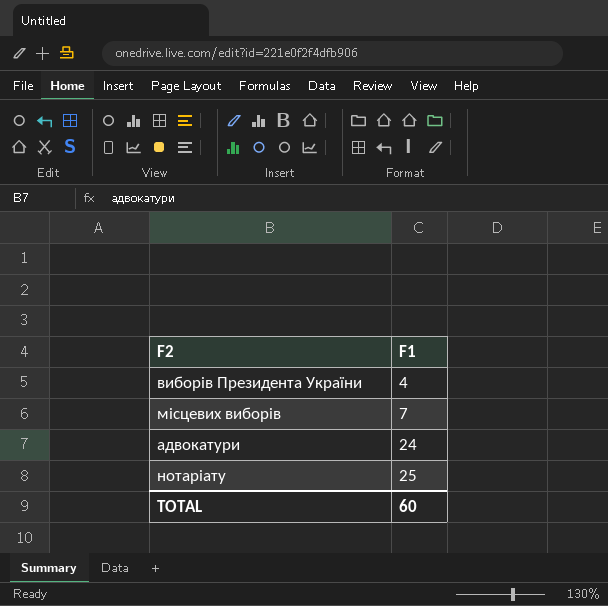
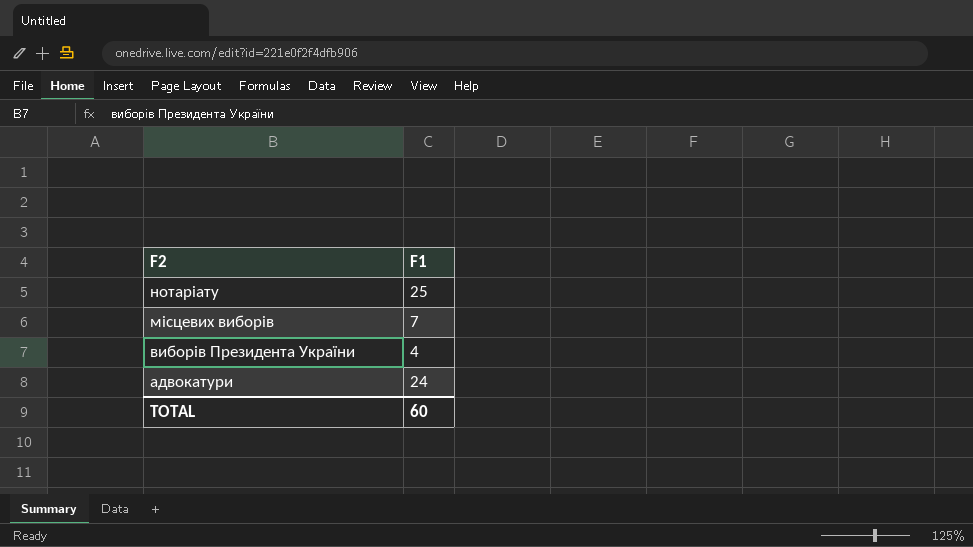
row order: F1 ascending -> F2 descending

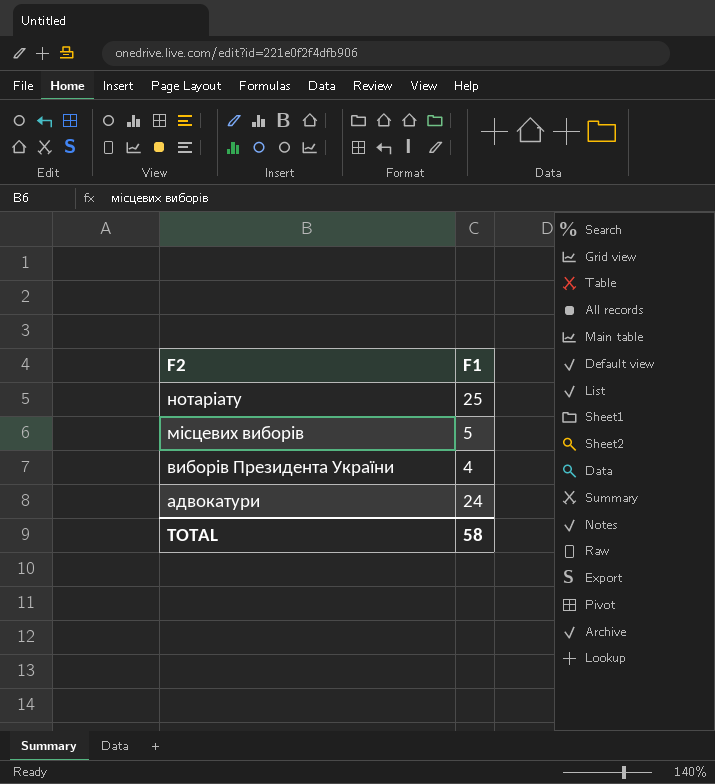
місцевих виборів | F1: 7 -> 5
TOTAL | F1: 60 -> 58

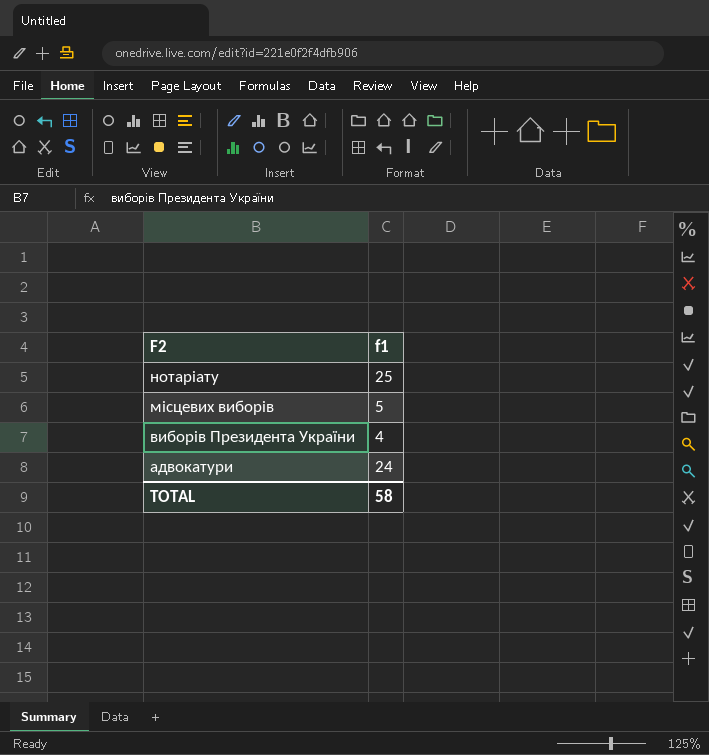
column name: F1 -> f1

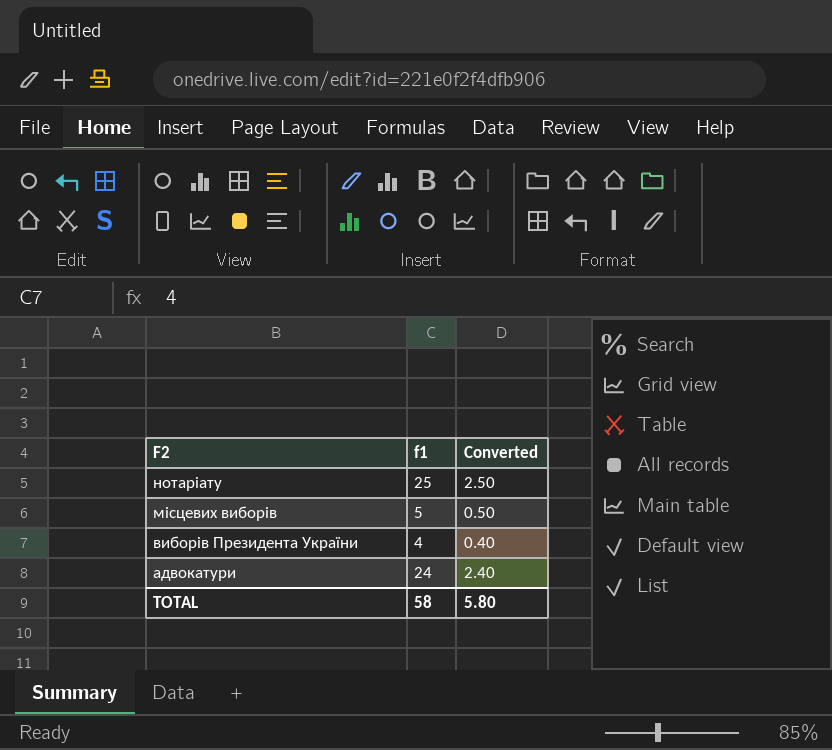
column Converted | formula: none -> [f1] * 0.1

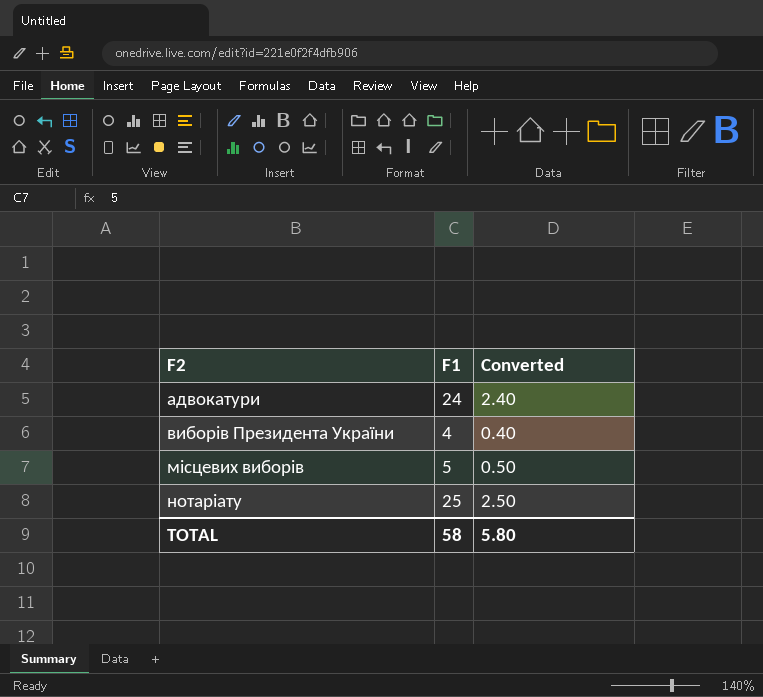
row order: F2 descending -> F2 ascending
column name: f1 -> F1

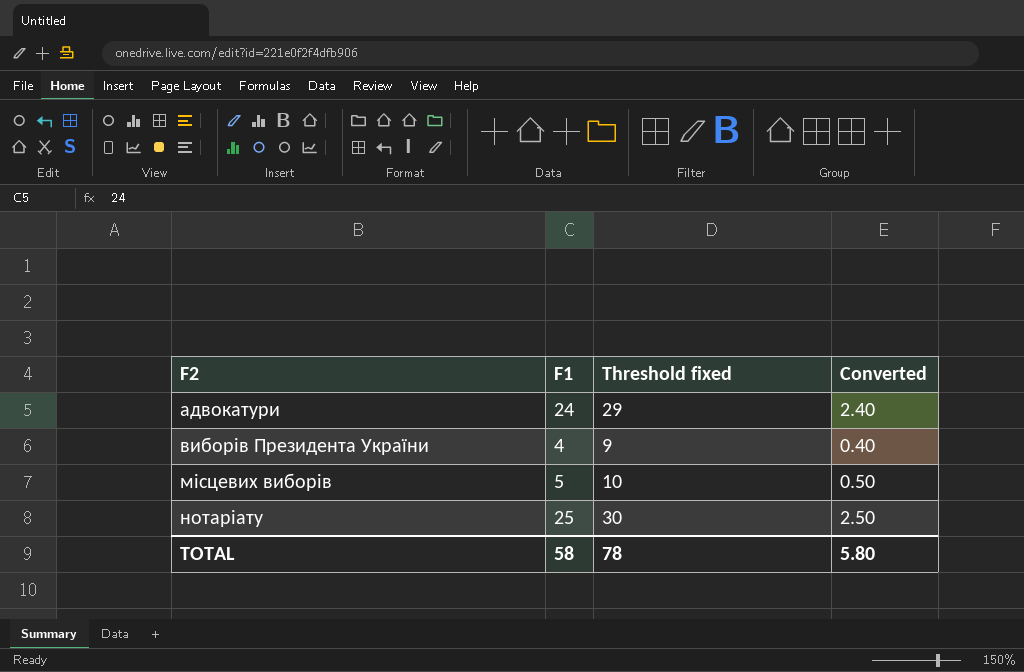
column Threshold fixed | formula: none -> [F1] + 5

